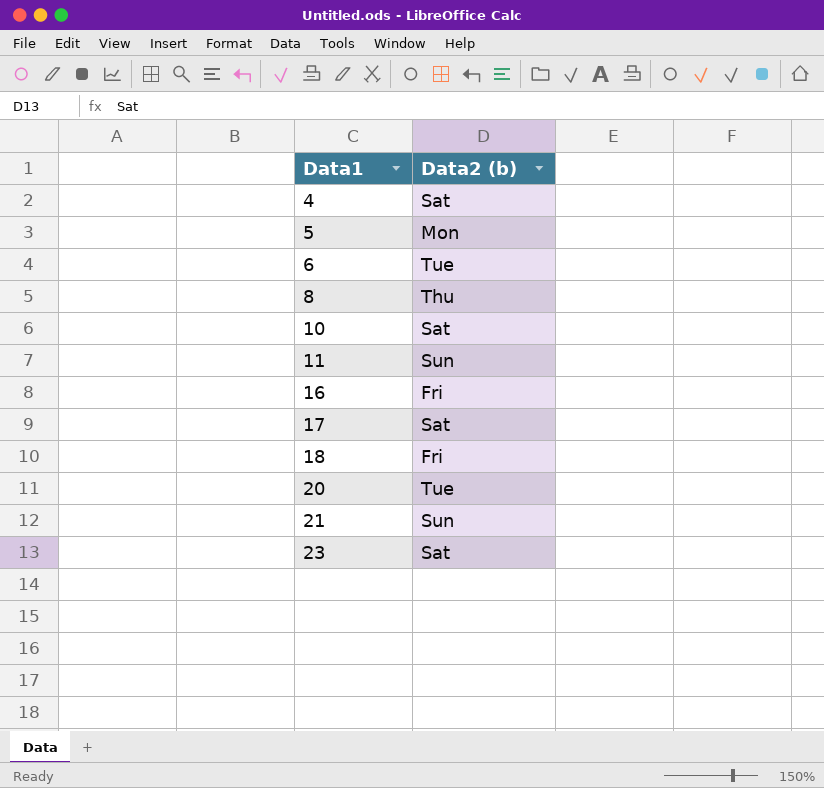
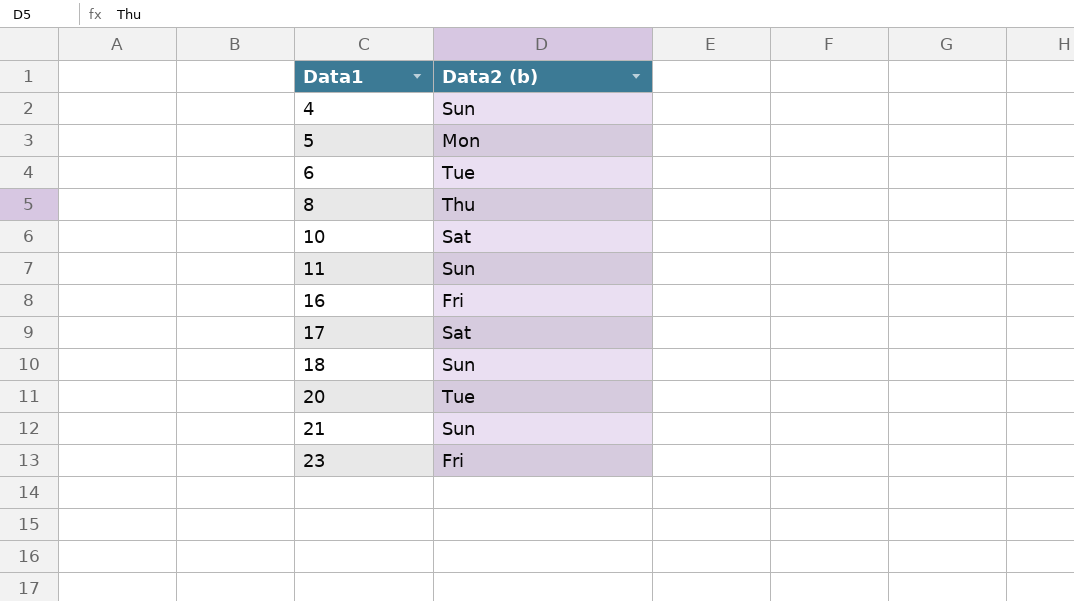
4 | Data2 (b): Sat -> Sun
18 | Data2 (b): Fri -> Sun
23 | Data2 (b): Sat -> Fri

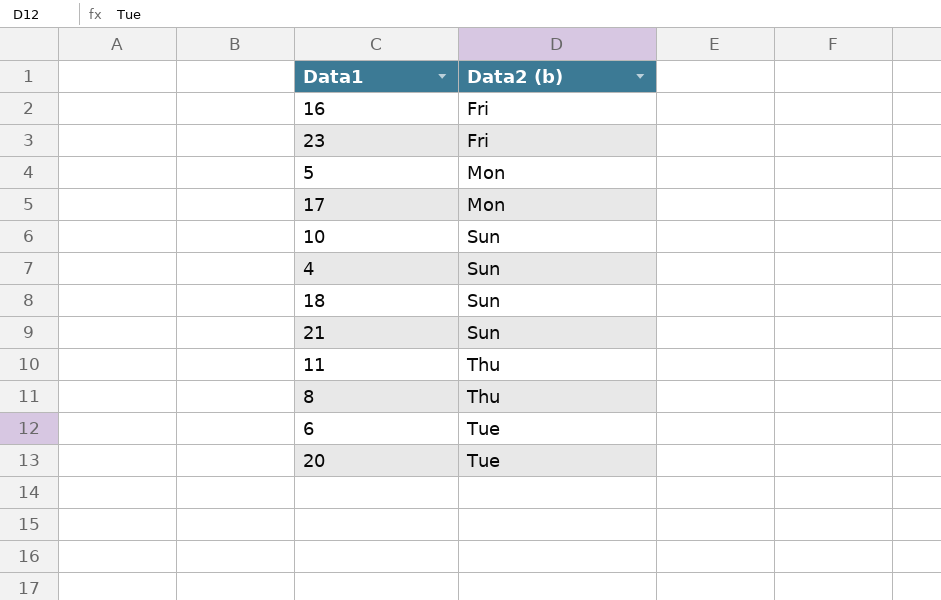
row order: Data1 ascending -> Data2 (b) ascending
17 | Data2 (b): Sat -> Mon
10 | Data2 (b): Sat -> Sun
11 | Data2 (b): Sun -> Thu

